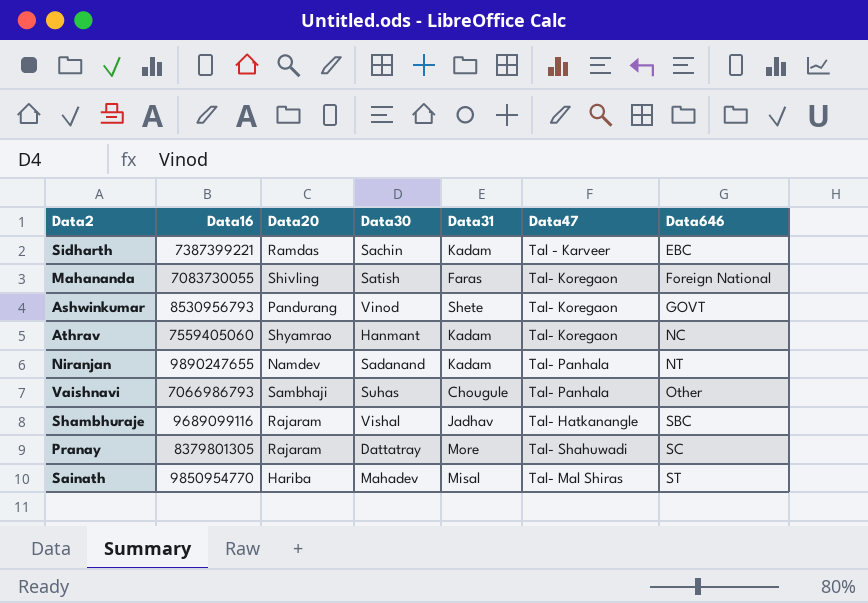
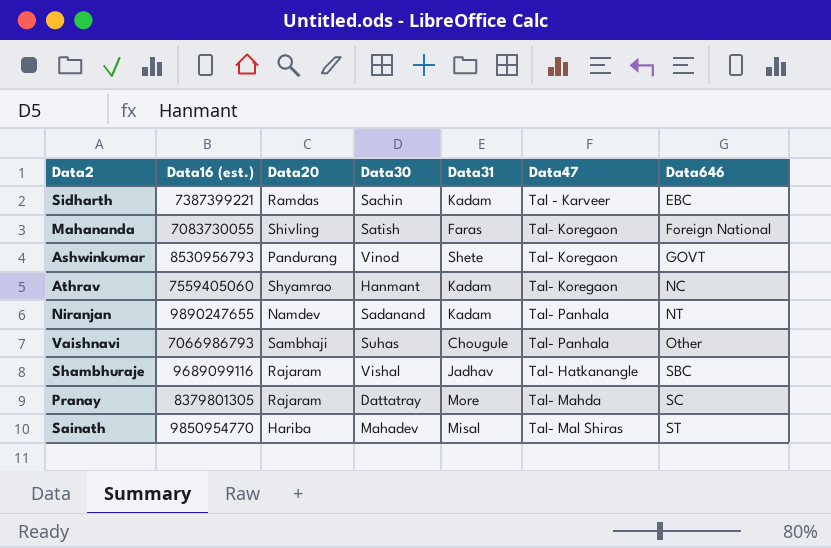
column name: Data16 -> Data16 (est.)
Pranay | Data47: Tal- Shahuwadi -> Tal- Mahda

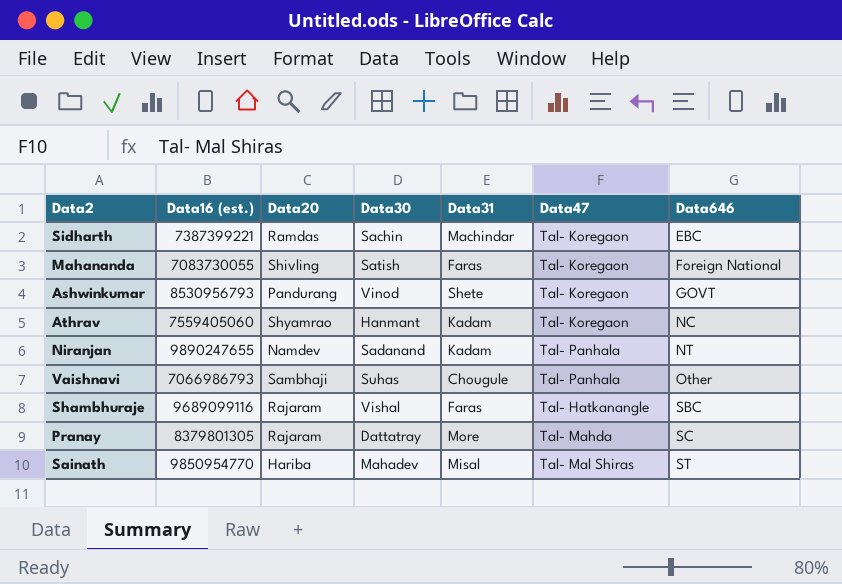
Sidharth | Data31: Kadam -> Machindar
Sidharth | Data47: Tal - Karveer -> Tal- Koregaon
Shambhuraje | Data31: Jadhav -> Faras

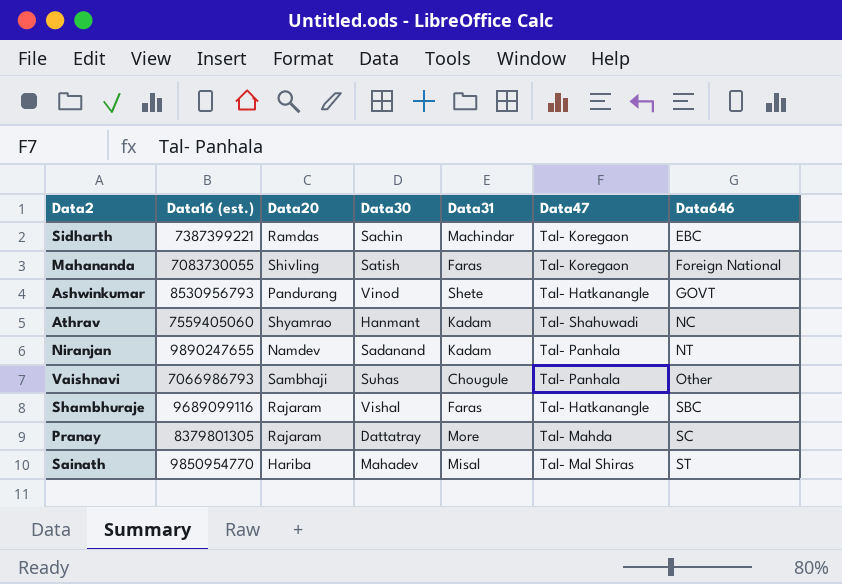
Ashwinkumar | Data47: Tal- Koregaon -> Tal- Hatkanangle
Athrav | Data47: Tal- Koregaon -> Tal- Shahuwadi

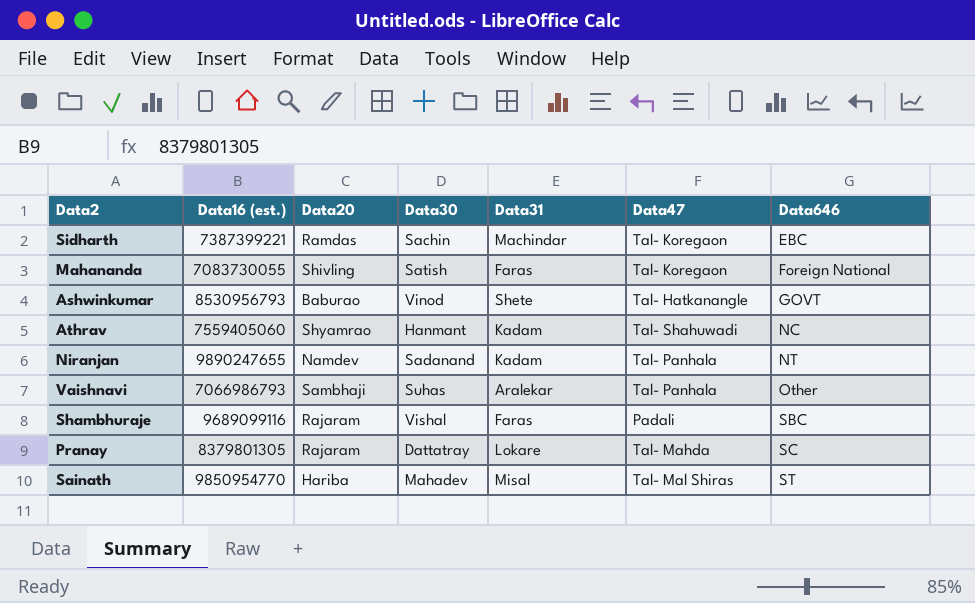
Ashwinkumar | Data20: Pandurang -> Baburao
Vaishnavi | Data31: Chougule -> Aralekar
Shambhuraje | Data47: Tal- Hatkanangle -> Padali
Pranay | Data31: More -> Lokare

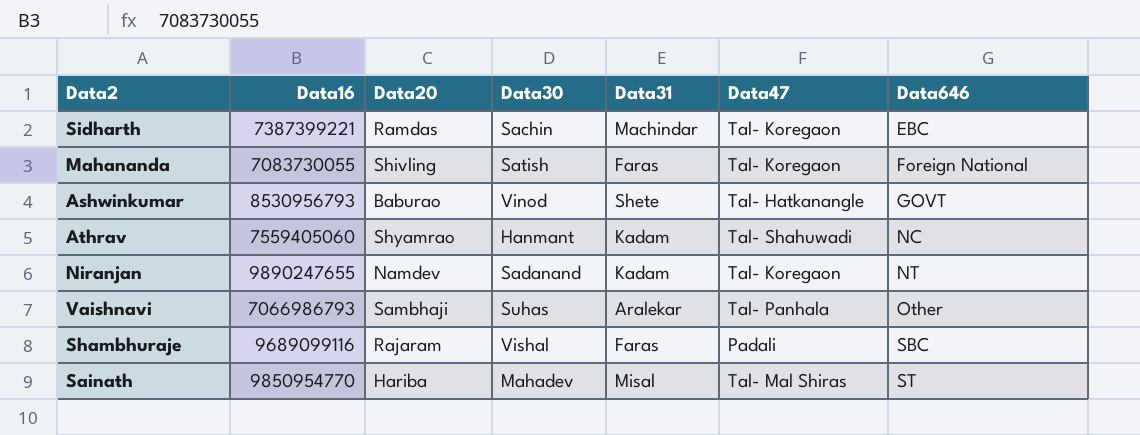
column name: Data16 (est.) -> Data16
row Pranay: 8379801305 | Rajaram | Dattatray | Lokare | Tal- Mahda | SC -> none
Niranjan | Data47: Tal- Panhala -> Tal- Koregaon

